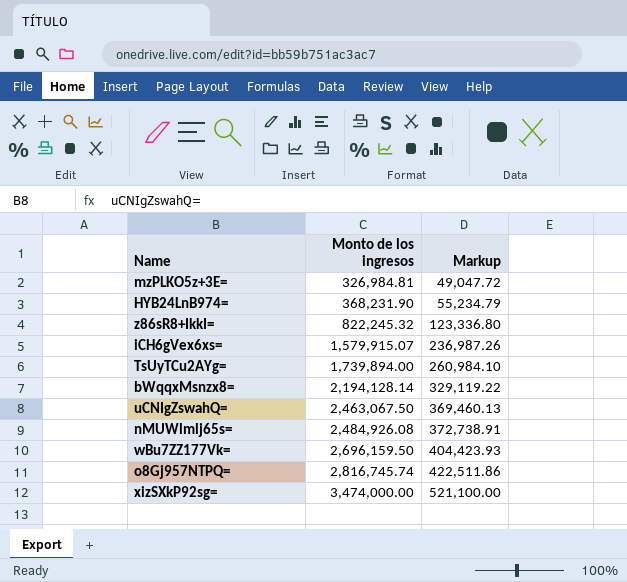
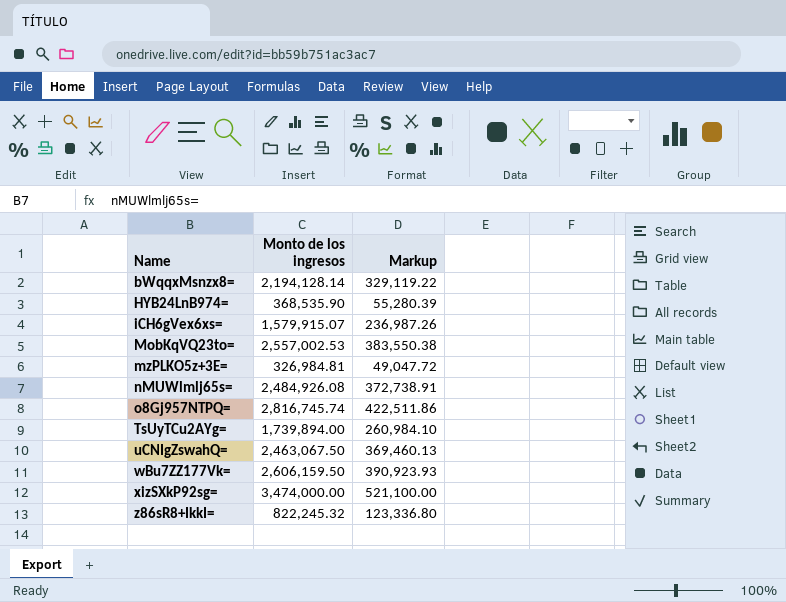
row order: Monto de los ingresos ascending -> Name ascending
HYB24LnB974= | Monto de los ingresos: 368,231.90 -> 368,535.90
HYB24LnB974= | Markup: 55,234.79 -> 55,280.39
row MobKqVQ23to=: none -> 2,557,002.53 | 383,550.38
wBu7ZZ177Vk= | Monto de los ingresos: 2,696,159.50 -> 2,606,159.50
wBu7ZZ177Vk= | Markup: 404,423.93 -> 390,923.93

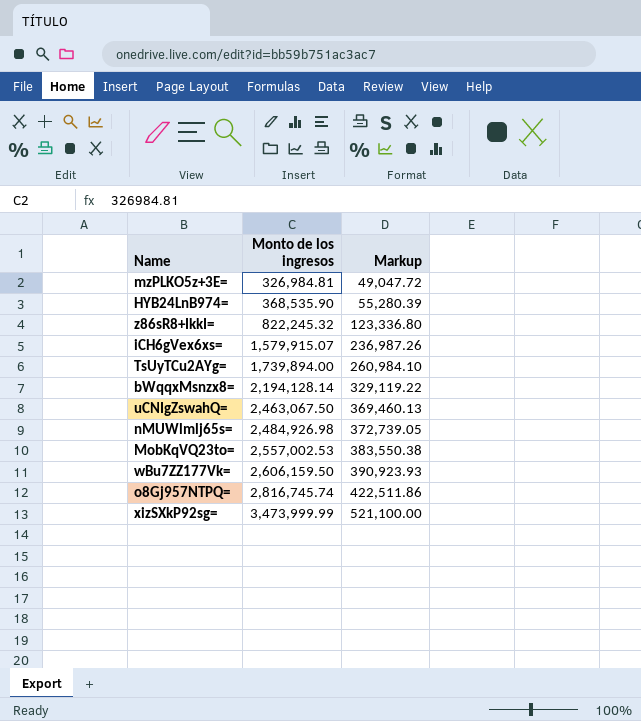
row order: Name ascending -> Monto de los ingresos ascending
nMUWlmlj65s= | Monto de los ingresos: 2,484,926.08 -> 2,484,926.98
nMUWlmlj65s= | Markup: 372,738.91 -> 372,739.05
xizSXkP92sg= | Monto de los ingresos: 3,474,000.00 -> 3,473,999.99

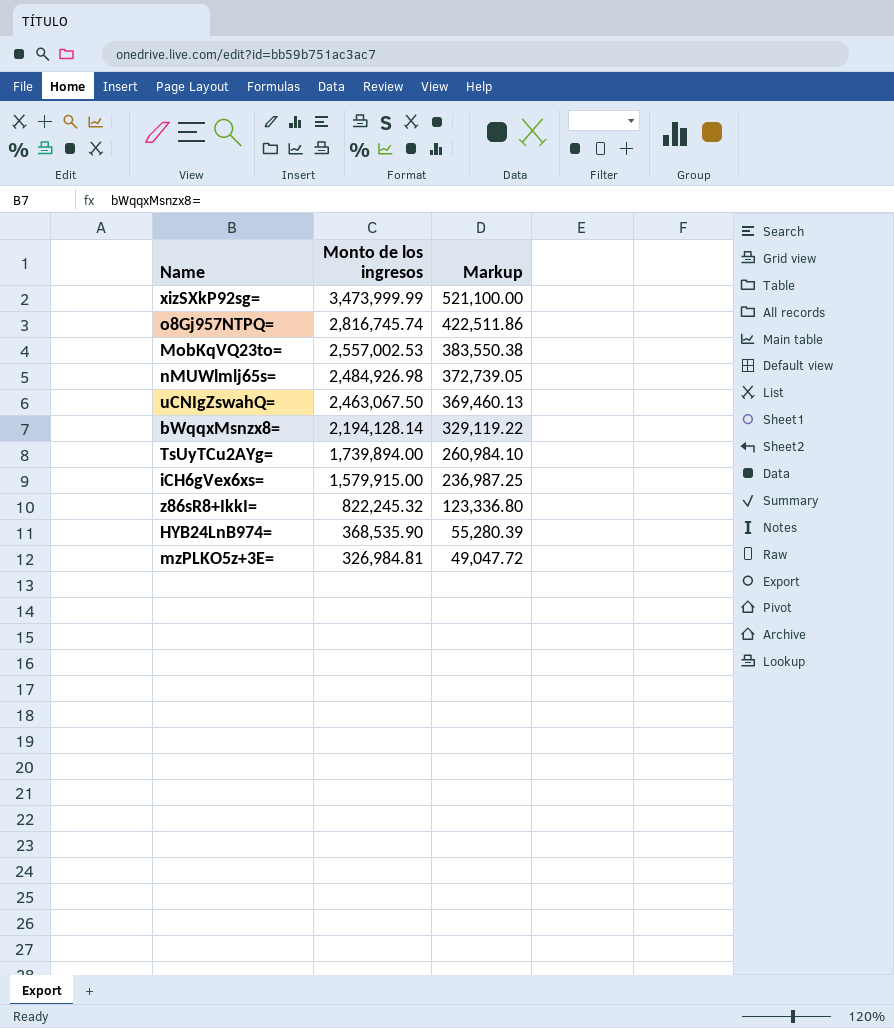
row order: Monto de los ingresos ascending -> Monto de los ingresos descending
row wBu7ZZ177Vk=: 2,606,159.50 | 390,923.93 -> none
iCH6gVex6xs= | Monto de los ingresos: 1,579,915.07 -> 1,579,915.00
iCH6gVex6xs= | Markup: 236,987.26 -> 236,987.25

